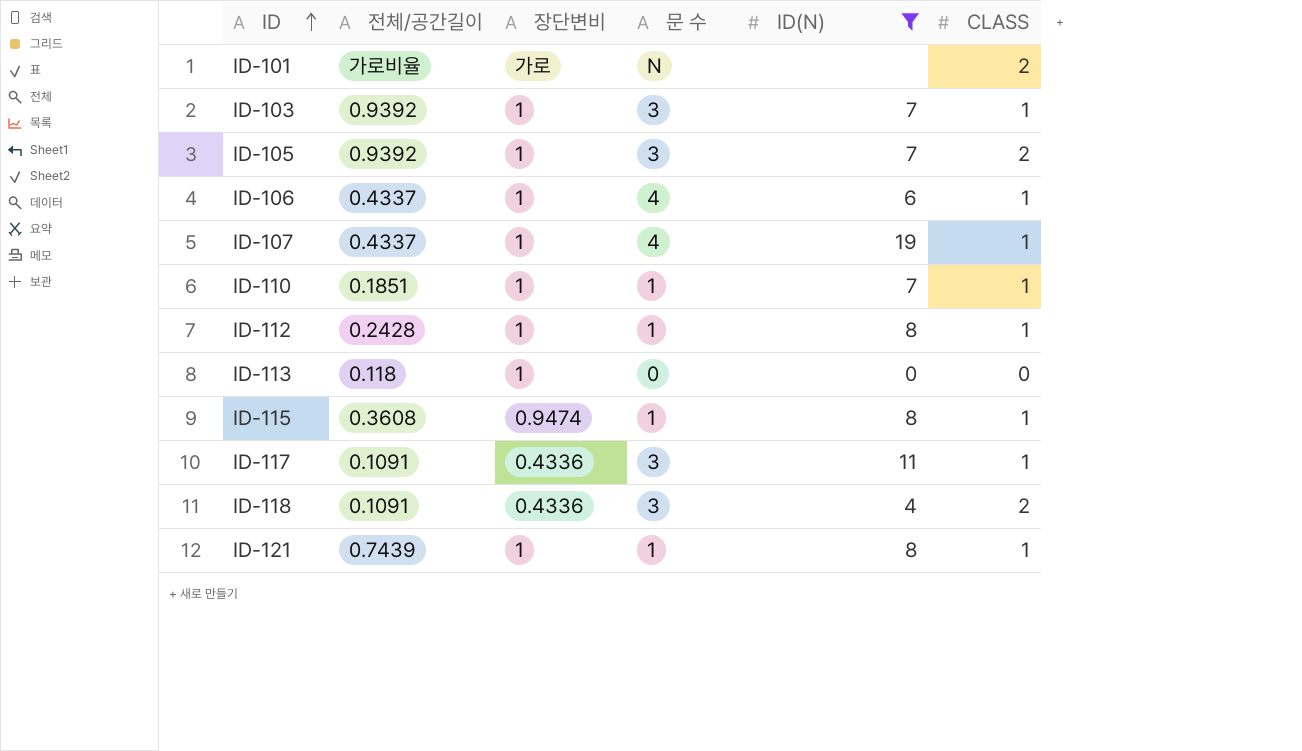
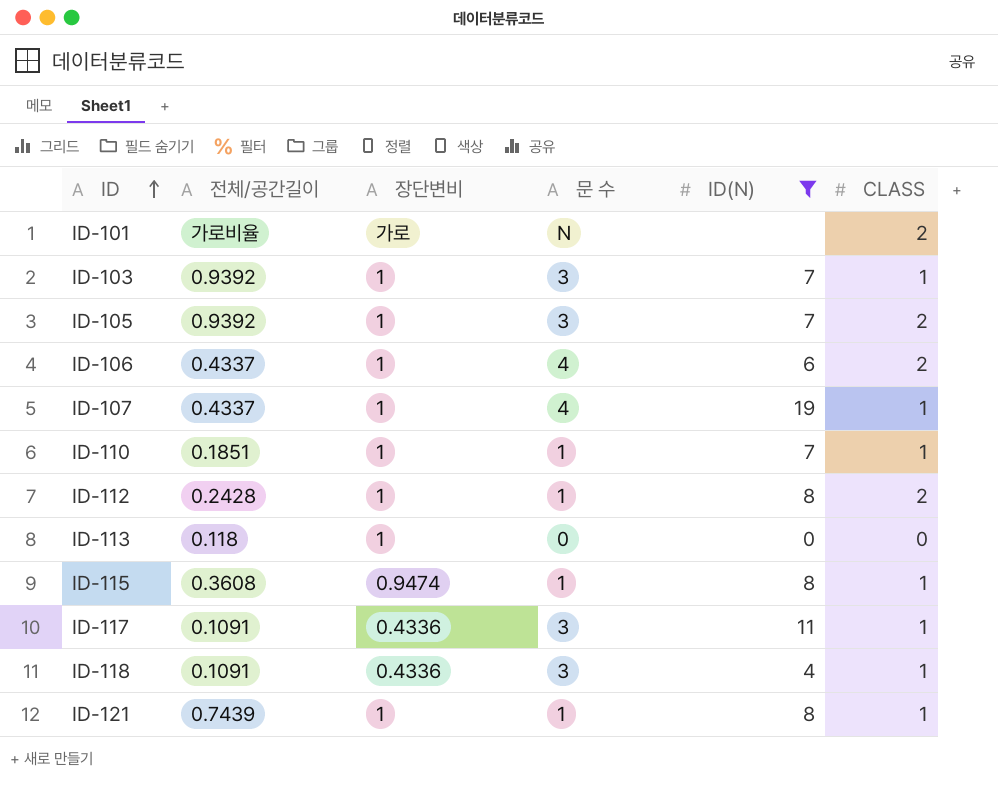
ID-106 | CLASS: 1 -> 2
ID-112 | CLASS: 1 -> 2
ID-118 | CLASS: 2 -> 1

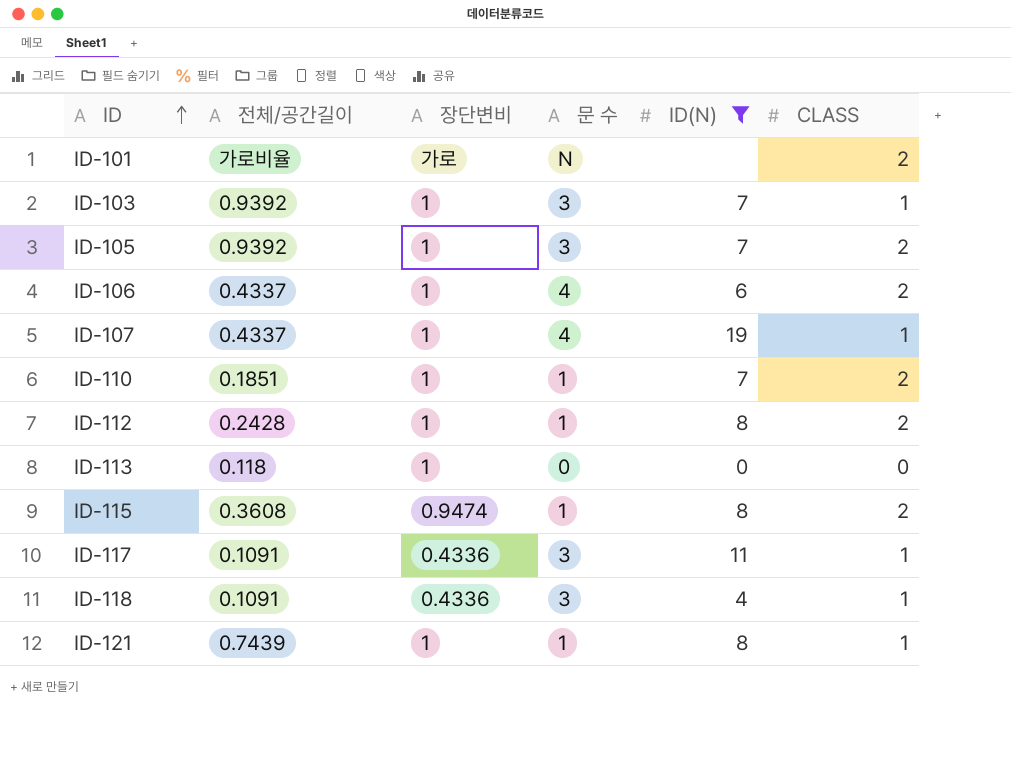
ID-110 | CLASS: 1 -> 2
ID-115 | CLASS: 1 -> 2

